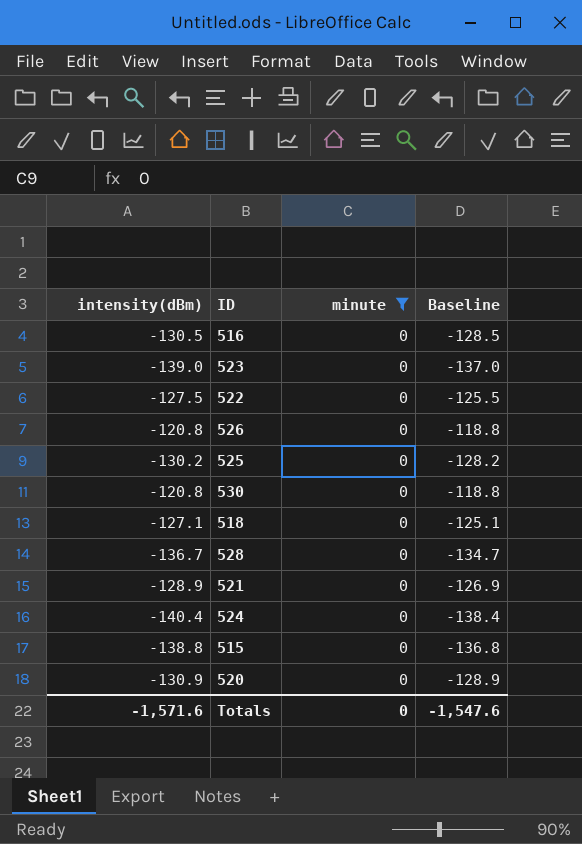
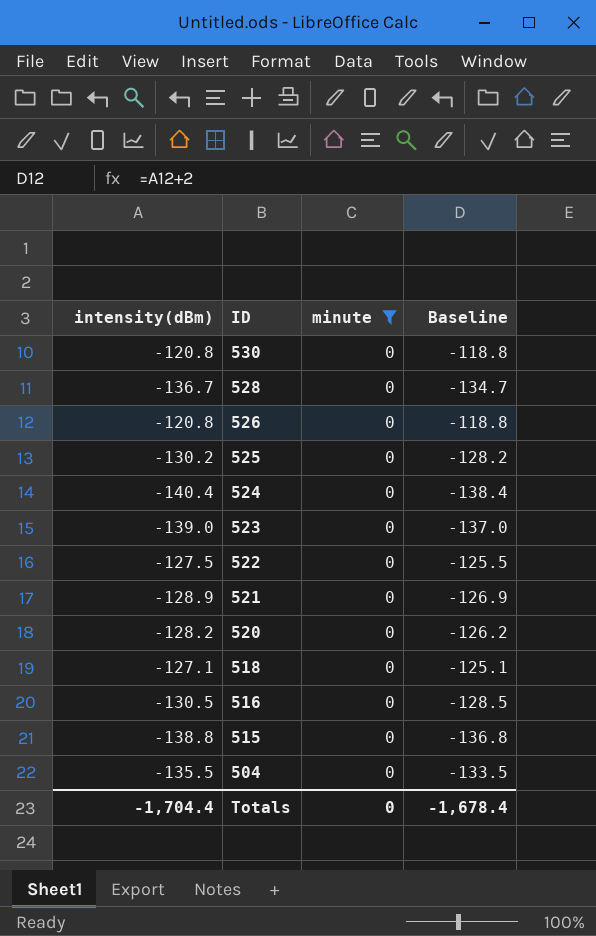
row order: none -> ID descending
520 | intensity(dBm): -130.9 -> -128.2
520 | Baseline: -128.9 -> -126.2
row 504: none -> -135.5 | 0 | -133.5
Totals | intensity(dBm): -1,571.6 -> -1,704.4
Totals | Baseline: -1,547.6 -> -1,678.4

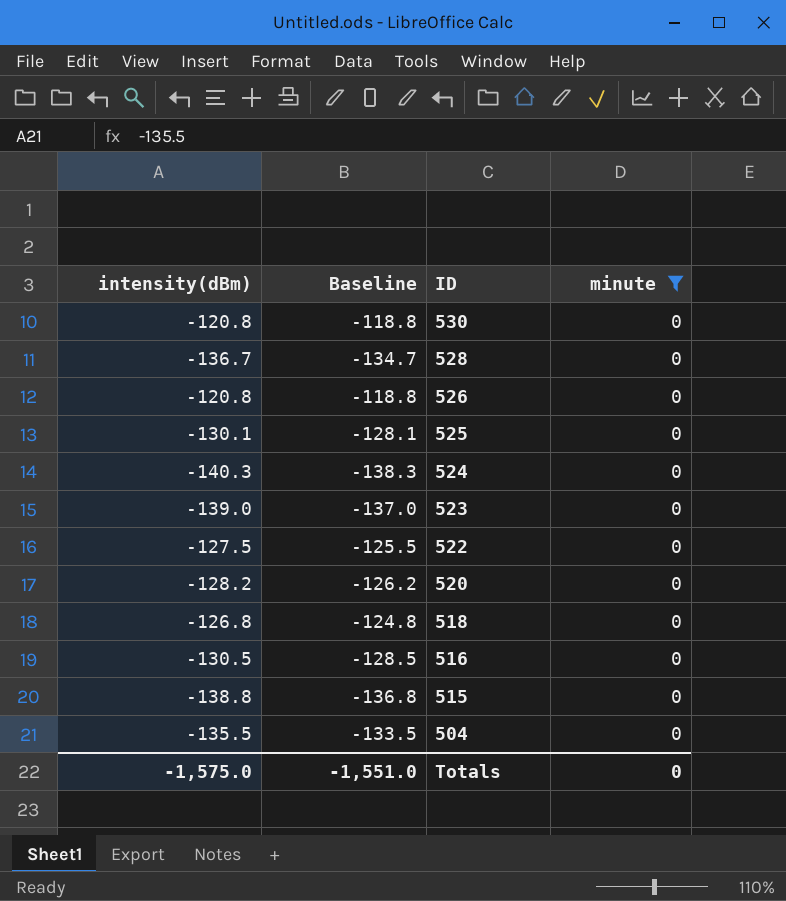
column Baseline | position: 4 -> 2
row 521: -128.9 | 0 | -126.9 -> none
525 | intensity(dBm): -130.2 -> -130.1
525 | Baseline: -128.2 -> -128.1
524 | intensity(dBm): -140.4 -> -140.3
524 | Baseline: -138.4 -> -138.3
518 | intensity(dBm): -127.1 -> -126.8
518 | Baseline: -125.1 -> -124.8
Totals | intensity(dBm): -1,704.4 -> -1,575.0
Totals | Baseline: -1,678.4 -> -1,551.0

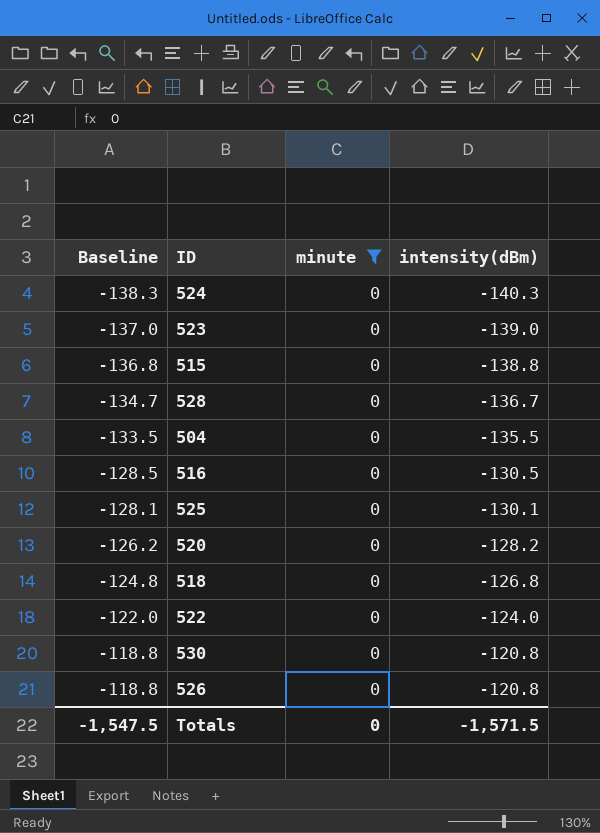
row order: ID descending -> Baseline ascending
column intensity(dBm) | position: 1 -> 4
522 | Baseline: -125.5 -> -122.0
522 | intensity(dBm): -127.5 -> -124.0
Totals | Baseline: -1,551.0 -> -1,547.5
Totals | intensity(dBm): -1,575.0 -> -1,571.5

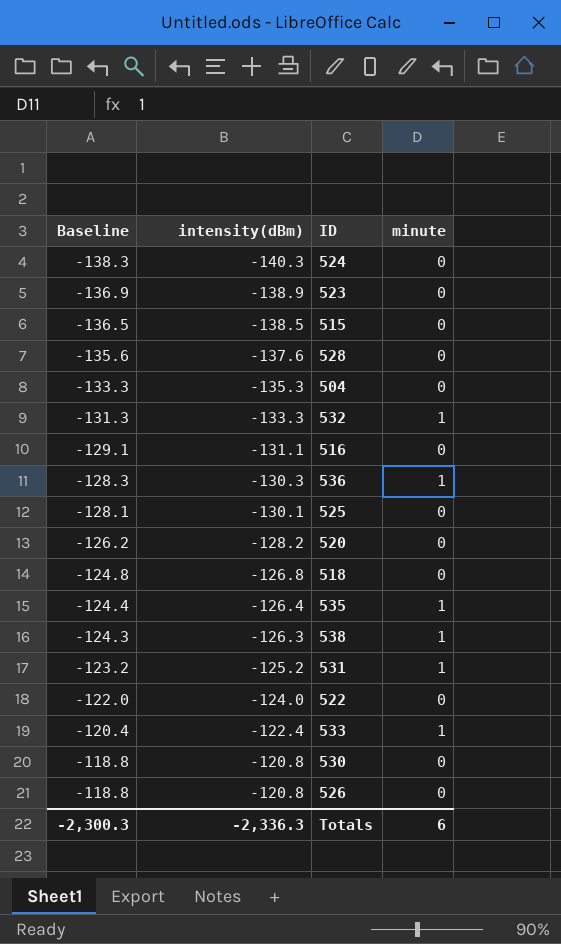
filter: minute = 0 -> none
column intensity(dBm) | position: 4 -> 2
523 | Baseline: -137.0 -> -136.9
523 | intensity(dBm): -139.0 -> -138.9
515 | Baseline: -136.8 -> -136.5
515 | intensity(dBm): -138.8 -> -138.5
528 | Baseline: -134.7 -> -135.6
528 | intensity(dBm): -136.7 -> -137.6
504 | Baseline: -133.5 -> -133.3
504 | intensity(dBm): -135.5 -> -135.3
516 | Baseline: -128.5 -> -129.1
516 | intensity(dBm): -130.5 -> -131.1
Totals | Baseline: -1,547.5 -> -2,300.3
Totals | intensity(dBm): -1,571.5 -> -2,336.3
Totals | minute: 0 -> 6

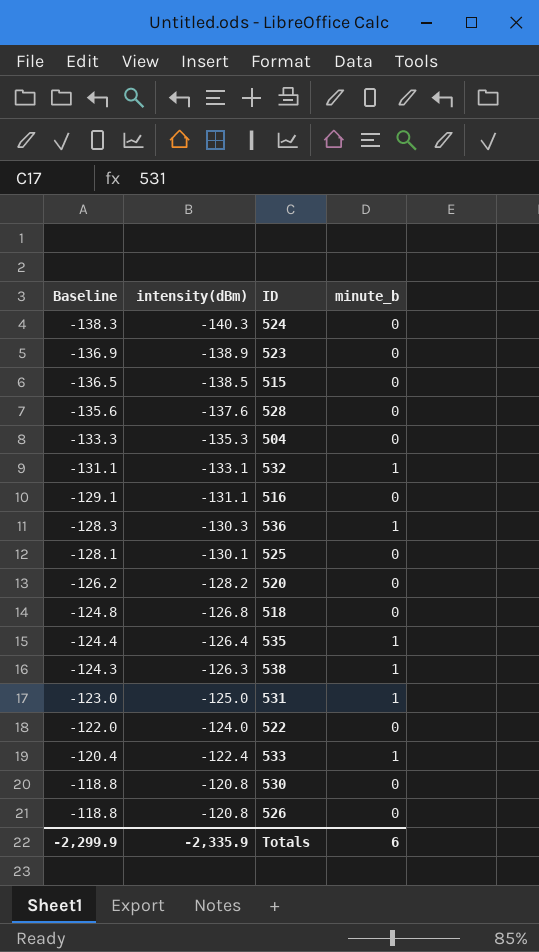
column name: minute -> minute_b
532 | Baseline: -131.3 -> -131.1
532 | intensity(dBm): -133.3 -> -133.1
531 | Baseline: -123.2 -> -123.0
531 | intensity(dBm): -125.2 -> -125.0
Totals | Baseline: -2,300.3 -> -2,299.9
Totals | intensity(dBm): -2,336.3 -> -2,335.9

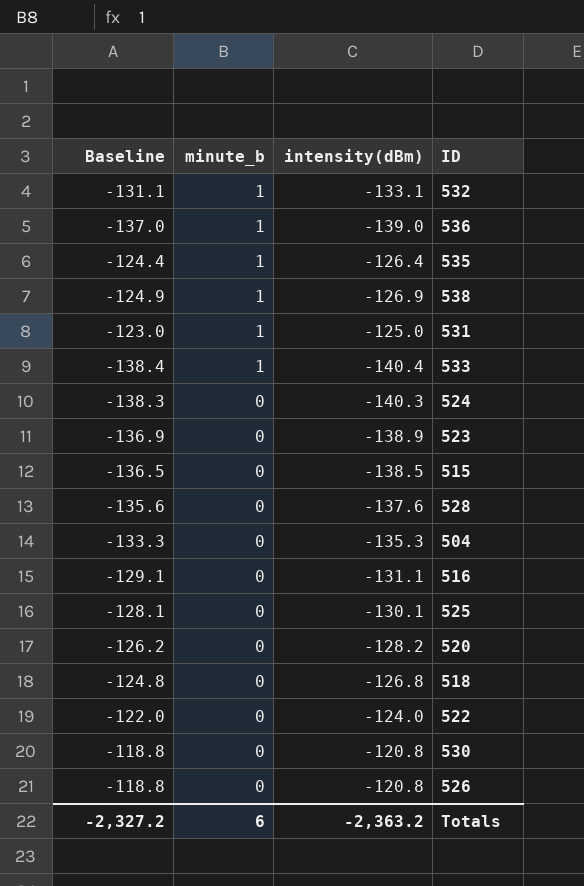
row order: Baseline ascending -> minute_b descending
column minute_b | position: 4 -> 2
536 | Baseline: -128.3 -> -137.0
536 | intensity(dBm): -130.3 -> -139.0
538 | Baseline: -124.3 -> -124.9
538 | intensity(dBm): -126.3 -> -126.9
533 | Baseline: -120.4 -> -138.4
533 | intensity(dBm): -122.4 -> -140.4
Totals | Baseline: -2,299.9 -> -2,327.2
Totals | intensity(dBm): -2,335.9 -> -2,363.2

